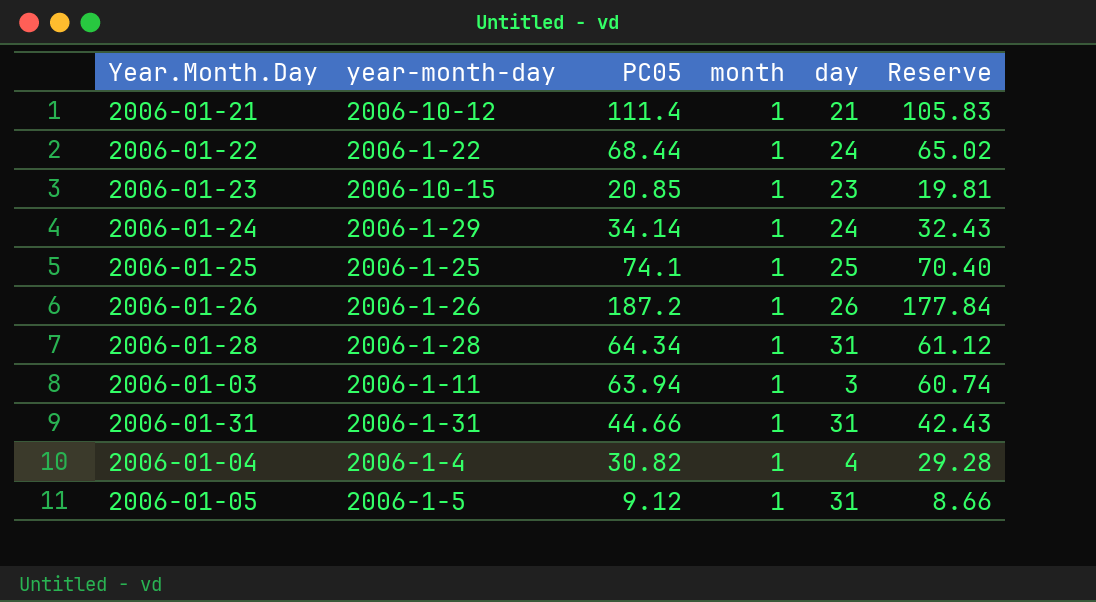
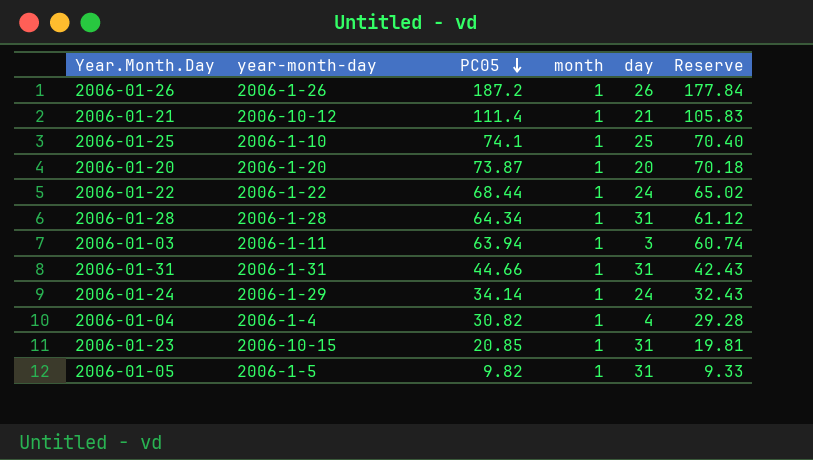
row order: none -> PC05 descending
2006-01-25 | year-month-day: 2006-1-25 -> 2006-1-10
row 2006-01-20: none -> 2006-1-20 | 73.87 | 1 | 20 | 70.18
2006-01-23 | day: 23 -> 31
2006-01-05 | PC05: 9.12 -> 9.82
2006-01-05 | Reserve: 8.66 -> 9.33

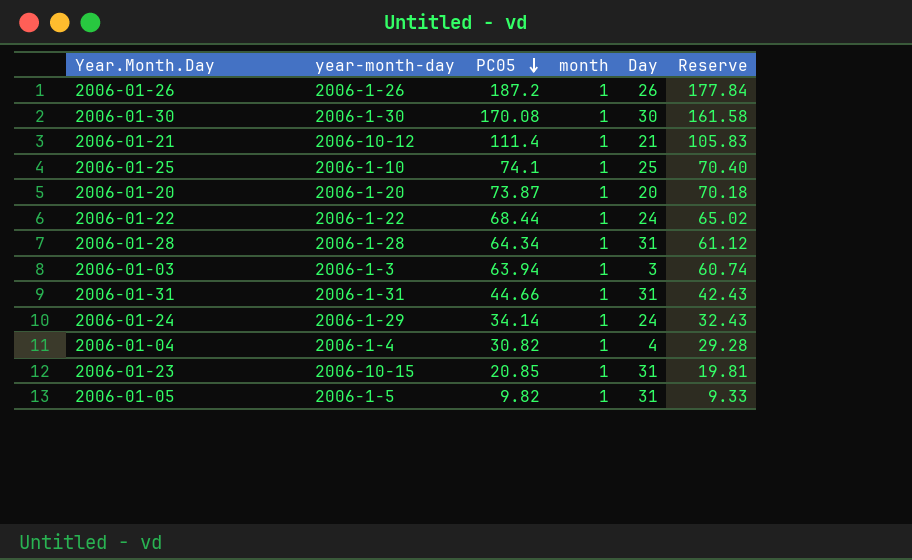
column name: day -> Day
row 2006-01-30: none -> 2006-1-30 | 170.08 | 1 | 30 | 161.58
2006-01-03 | year-month-day: 2006-1-11 -> 2006-1-3

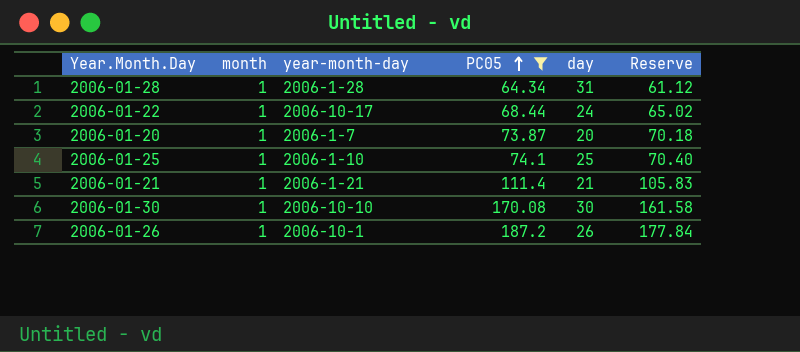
filter: none -> PC05 >= 64.34
row order: PC05 descending -> PC05 ascending
column month | position: 4 -> 2
column name: Day -> day
2006-01-22 | year-month-day: 2006-1-22 -> 2006-10-17
2006-01-20 | year-month-day: 2006-1-20 -> 2006-1-7
2006-01-21 | year-month-day: 2006-10-12 -> 2006-1-21
2006-01-30 | year-month-day: 2006-1-30 -> 2006-10-10
2006-01-26 | year-month-day: 2006-1-26 -> 2006-10-1

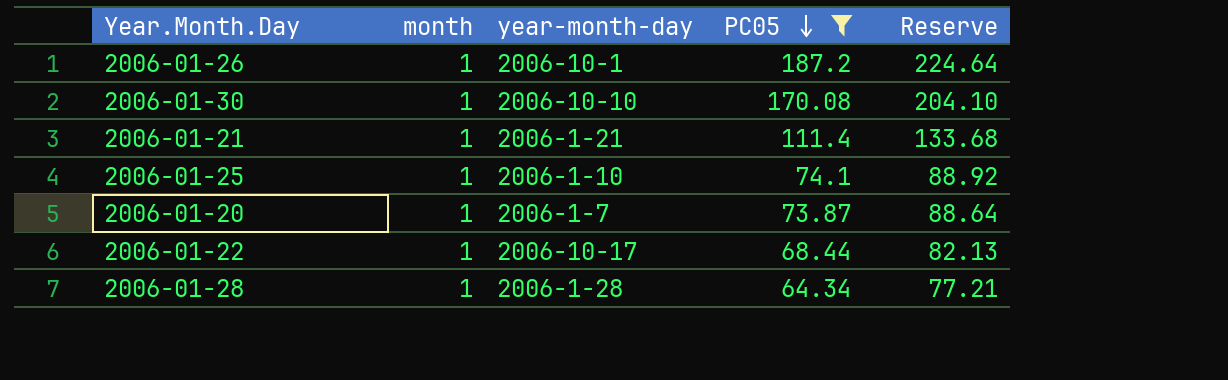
row order: PC05 ascending -> PC05 descending
column day | position: 5 -> none
column Reserve | formula: [PC05] * 0.95 -> [PC05] * 1.2

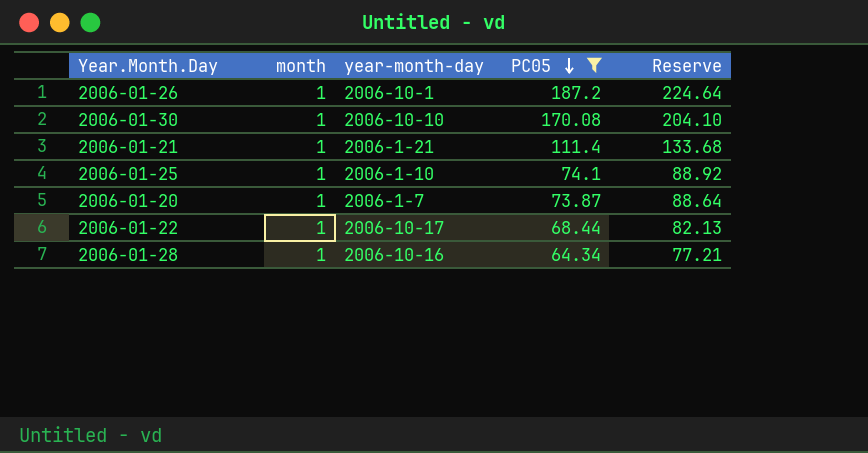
2006-01-28 | year-month-day: 2006-1-28 -> 2006-10-16

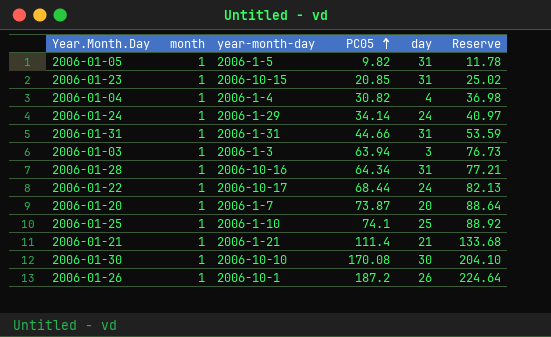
filter: PC05 >= 64.34 -> none
row order: PC05 descending -> PC05 ascending
column day | position: none -> 5

